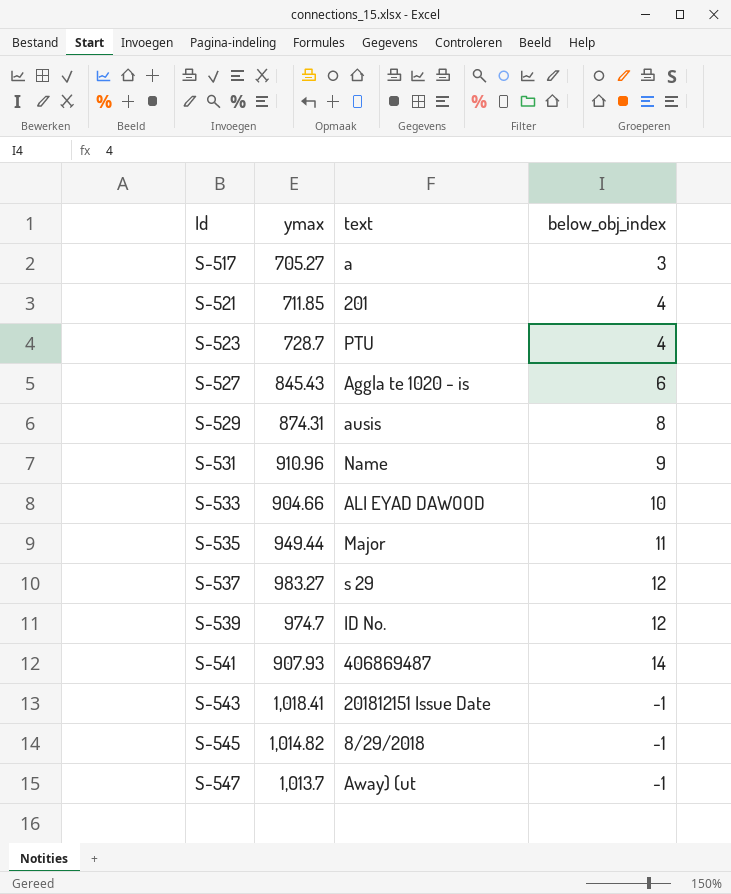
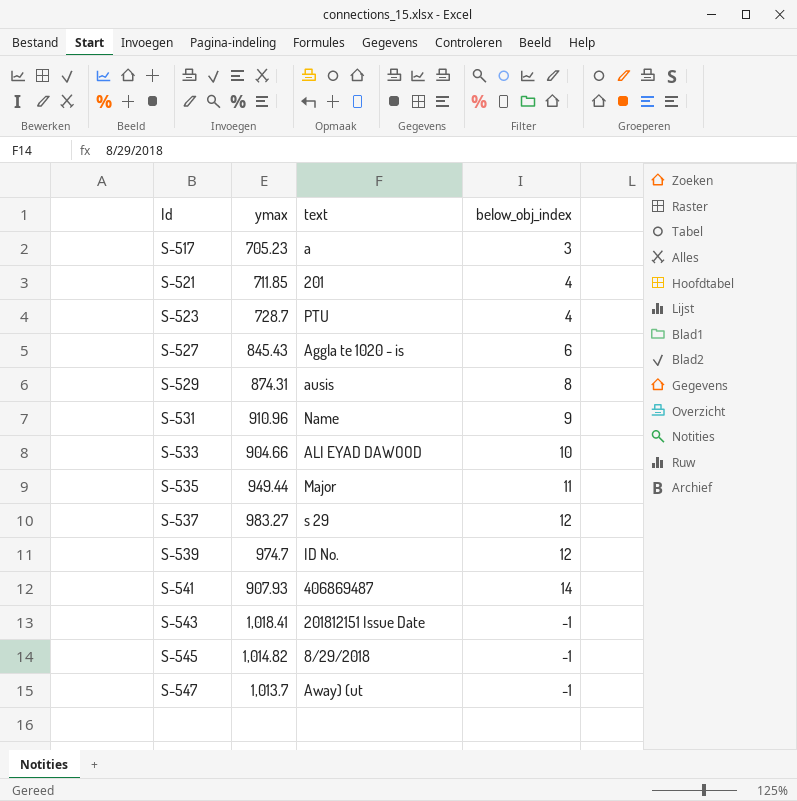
S-517 | ymax: 705.27 -> 705.23

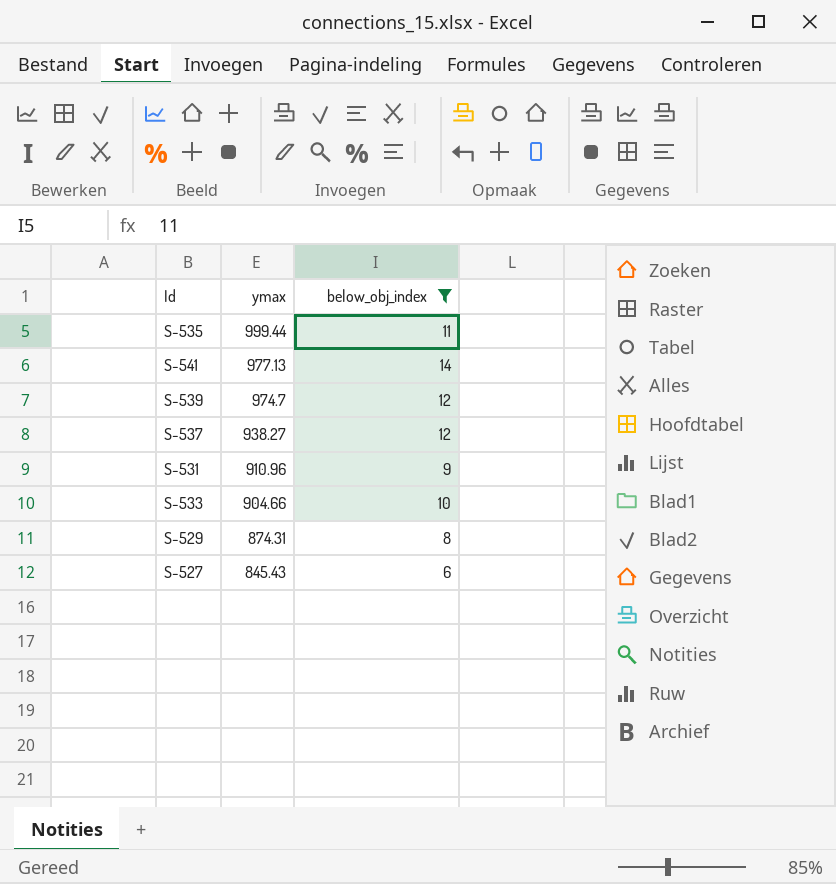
filter: none -> below_obj_index >= 6
row order: Id ascending -> ymax descending
column text | position: 3 -> none
S-535 | ymax: 949.44 -> 999.44
S-541 | ymax: 907.93 -> 977.13
S-537 | ymax: 983.27 -> 938.27

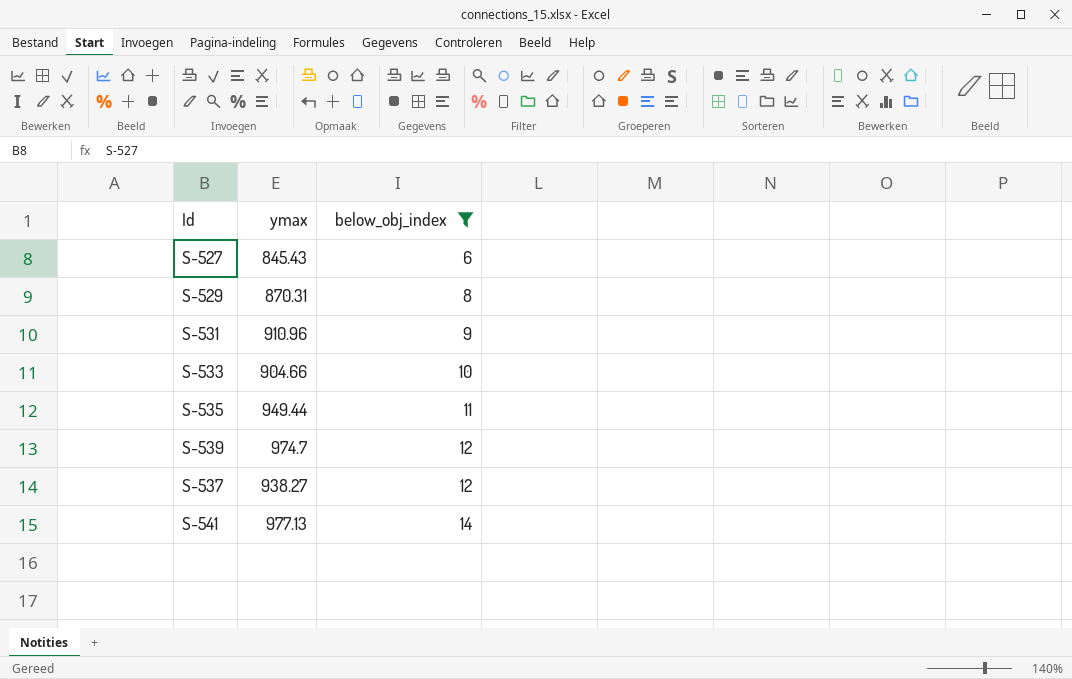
row order: ymax descending -> below_obj_index ascending
S-529 | ymax: 874.31 -> 870.31
S-535 | ymax: 999.44 -> 949.44

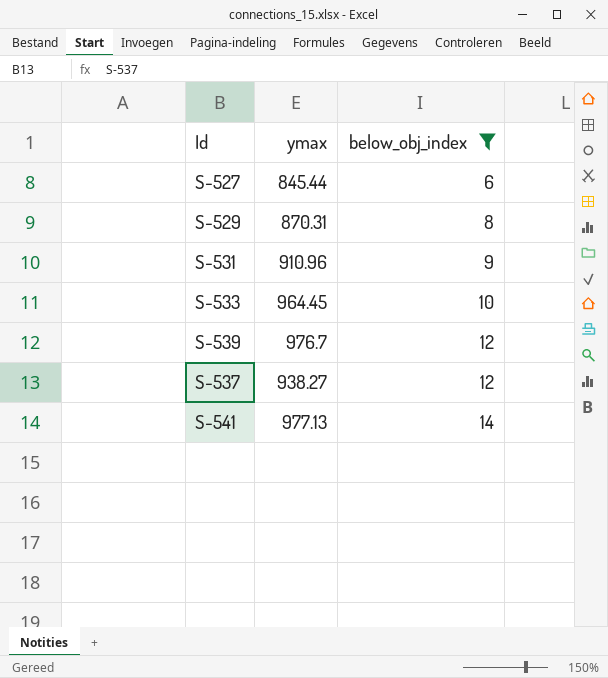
row S-535: 949.44 | 11 -> none
S-527 | ymax: 845.43 -> 845.44
S-533 | ymax: 904.66 -> 964.45
S-539 | ymax: 974.7 -> 976.7

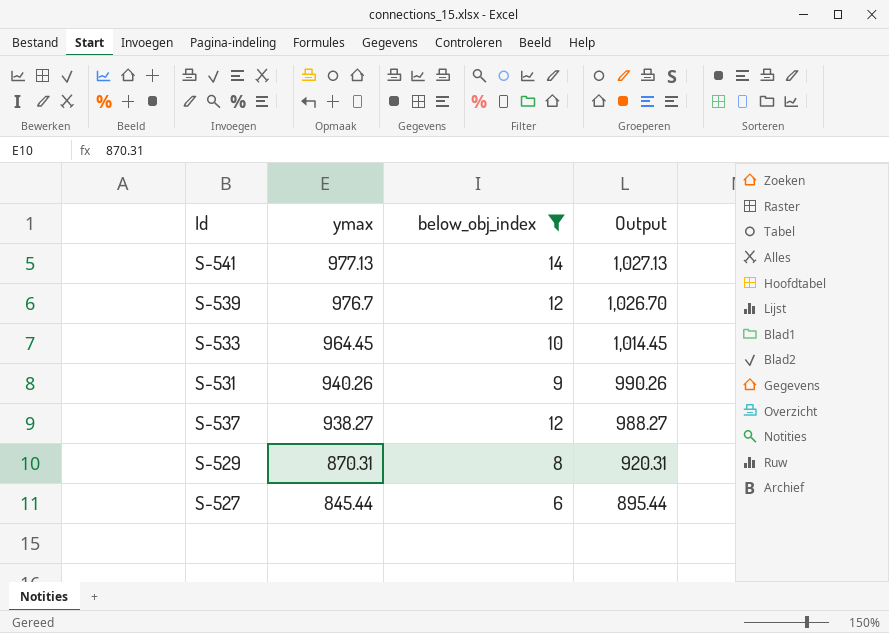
row order: below_obj_index ascending -> ymax descending
column Output | formula: none -> [ymax] + 50
S-531 | ymax: 910.96 -> 940.26

